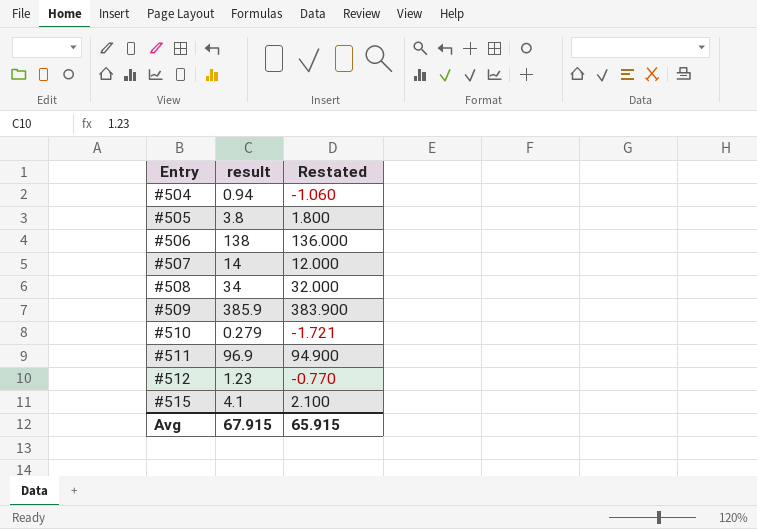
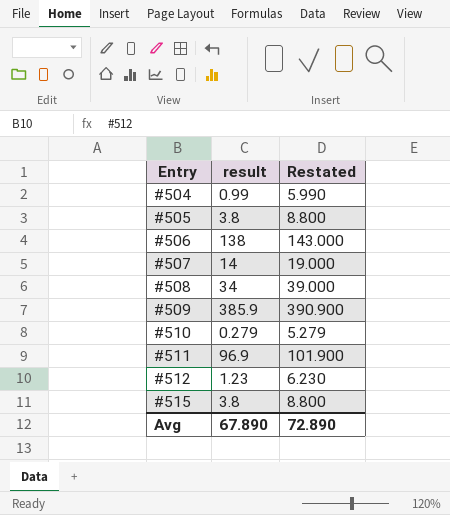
column Restated | formula: [result] - 2 -> [result] + 5
#504 | result: 0.94 -> 0.99
#515 | result: 4.1 -> 3.8
Avg | result: 67.915 -> 67.890
Avg | Restated: 65.915 -> 72.890

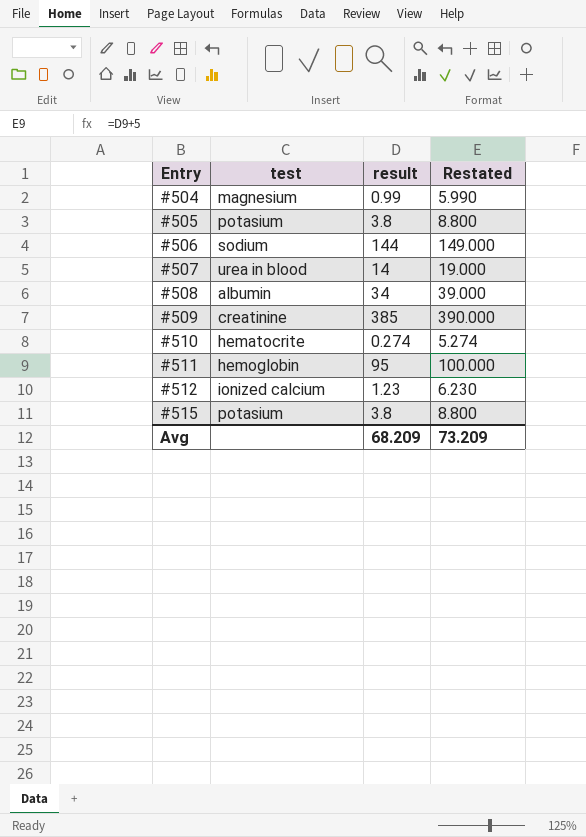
column test | position: none -> 2
#506 | result: 138 -> 144
#506 | Restated: 143.000 -> 149.000
#509 | result: 385.9 -> 385
#509 | Restated: 390.900 -> 390.000
#510 | result: 0.279 -> 0.274
#510 | Restated: 5.279 -> 5.274
#511 | result: 96.9 -> 95
#511 | Restated: 101.900 -> 100.000
Avg | result: 67.890 -> 68.209
Avg | Restated: 72.890 -> 73.209

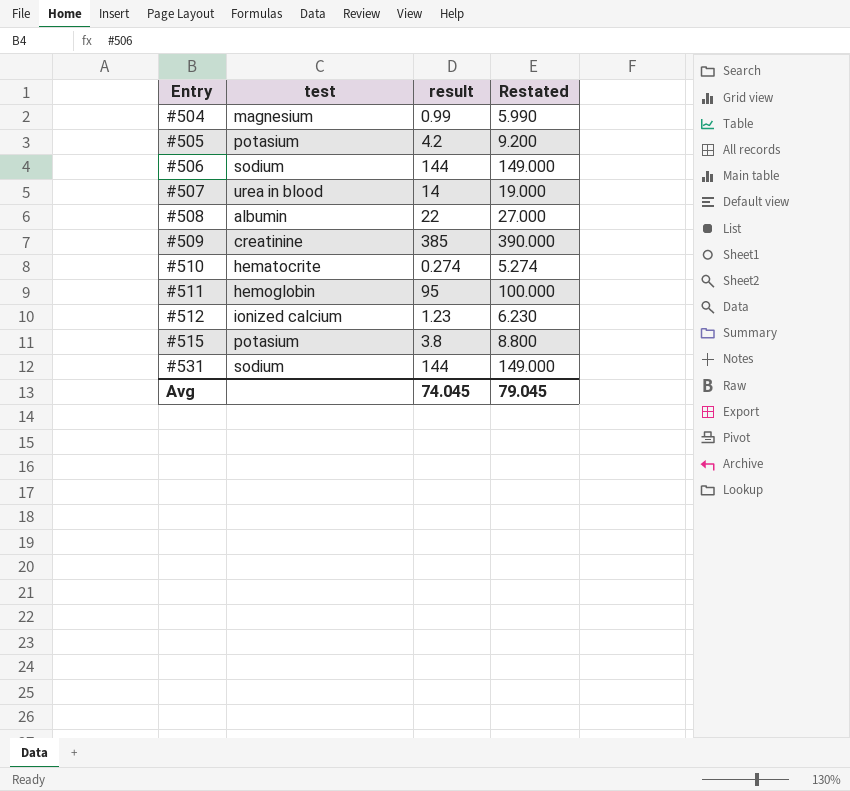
#505 | result: 3.8 -> 4.2
#505 | Restated: 8.800 -> 9.200
#508 | result: 34 -> 22
#508 | Restated: 39.000 -> 27.000
row #531: none -> sodium | 144 | 149.000
Avg | result: 68.209 -> 74.045
Avg | Restated: 73.209 -> 79.045

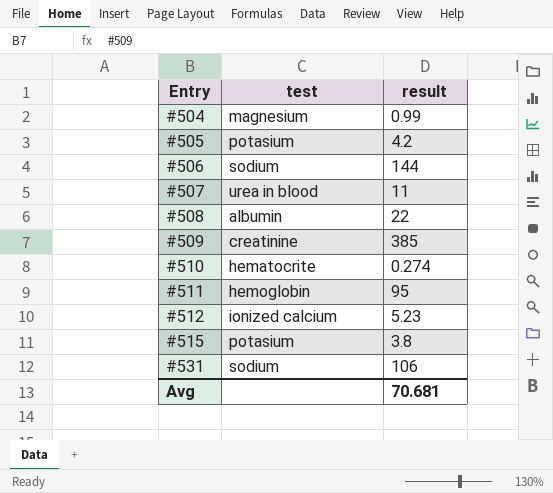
column Restated | formula: [result] + 5 -> none
#507 | result: 14 -> 11
#512 | result: 1.23 -> 5.23
#531 | result: 144 -> 106
Avg | result: 74.045 -> 70.681

